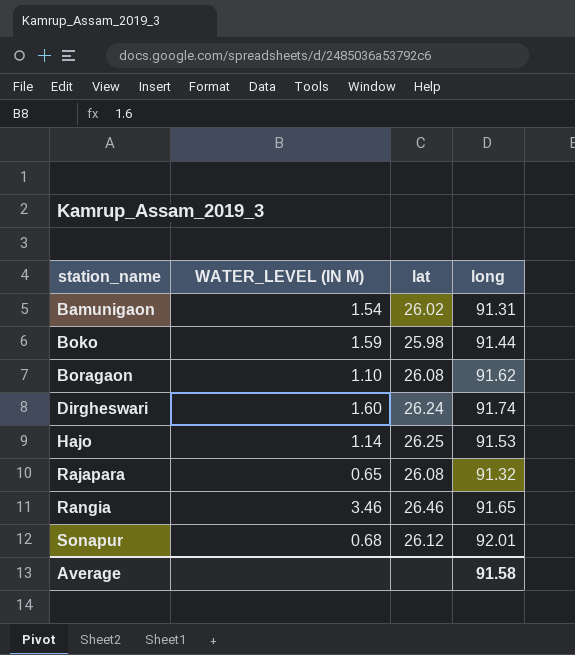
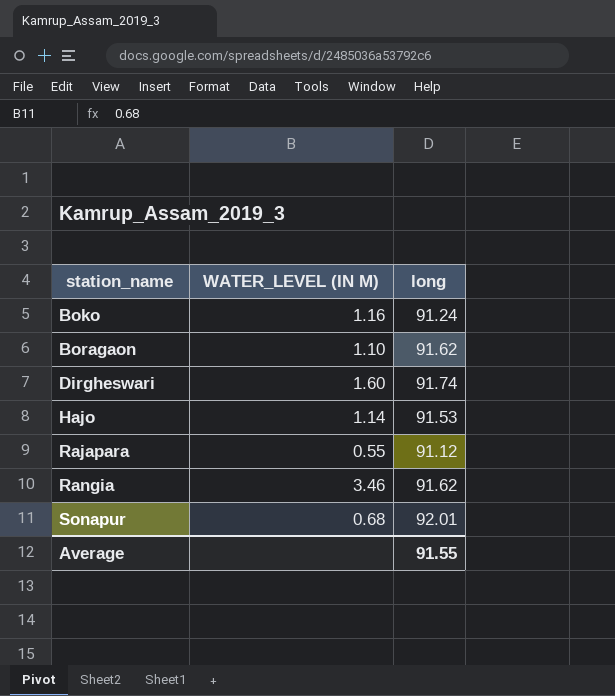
column lat | position: 3 -> none
row Bamunigaon: 1.54 | 26.02 | 91.31 -> none
Boko | WATER_LEVEL (IN M): 1.59 -> 1.16
Boko | long: 91.44 -> 91.24
Rajapara | WATER_LEVEL (IN M): 0.65 -> 0.55
Rajapara | long: 91.32 -> 91.12
Rangia | long: 91.65 -> 91.62
Average | long: 91.58 -> 91.55

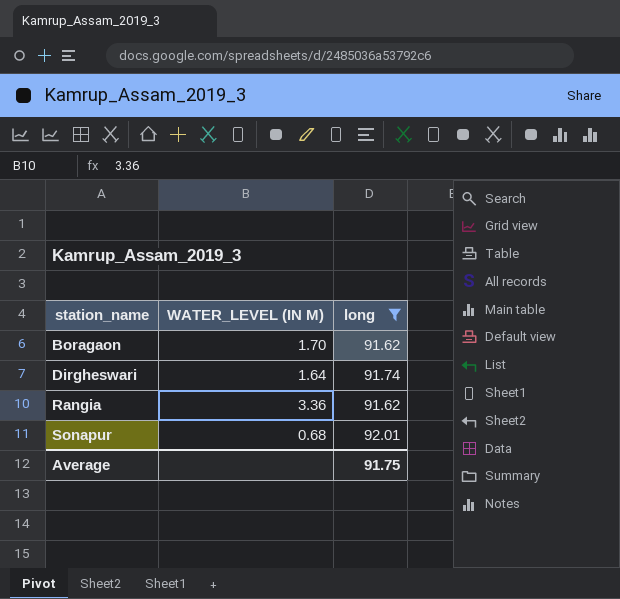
filter: none -> long >= 91.62
Boragaon | WATER_LEVEL (IN M): 1.10 -> 1.70
Dirgheswari | WATER_LEVEL (IN M): 1.60 -> 1.64
Rangia | WATER_LEVEL (IN M): 3.46 -> 3.36
Average | long: 91.55 -> 91.75

